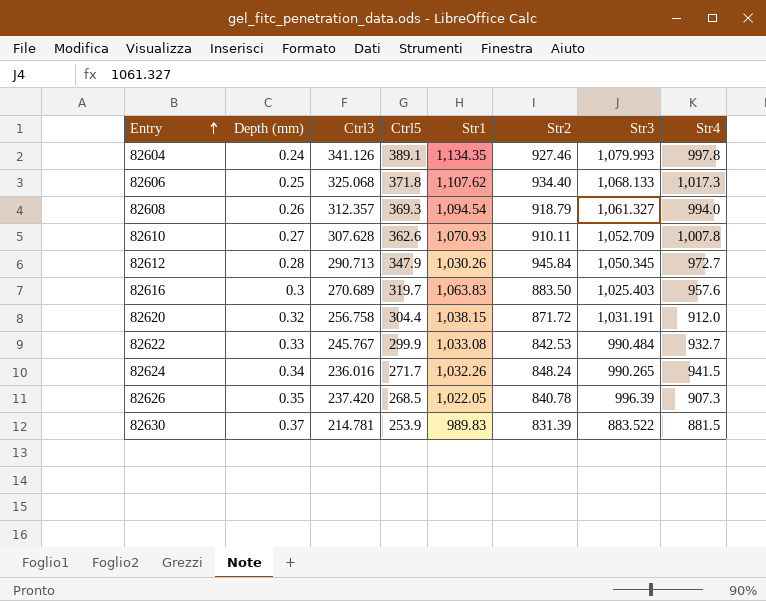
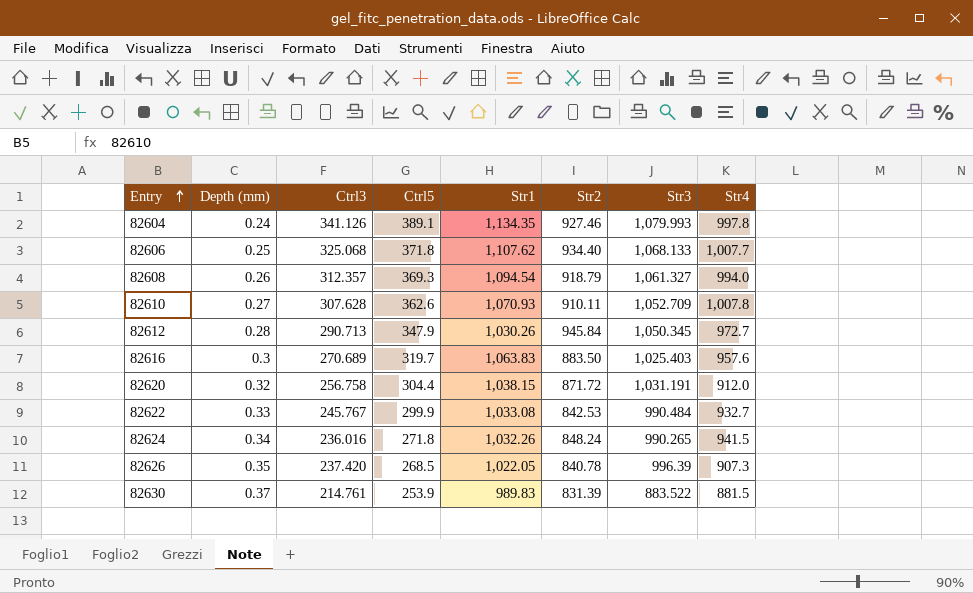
82606 | Str4: 1,017.3 -> 1,007.7
82624 | Ctrl5: 271.7 -> 271.8
82630 | Ctrl3: 214.781 -> 214.761

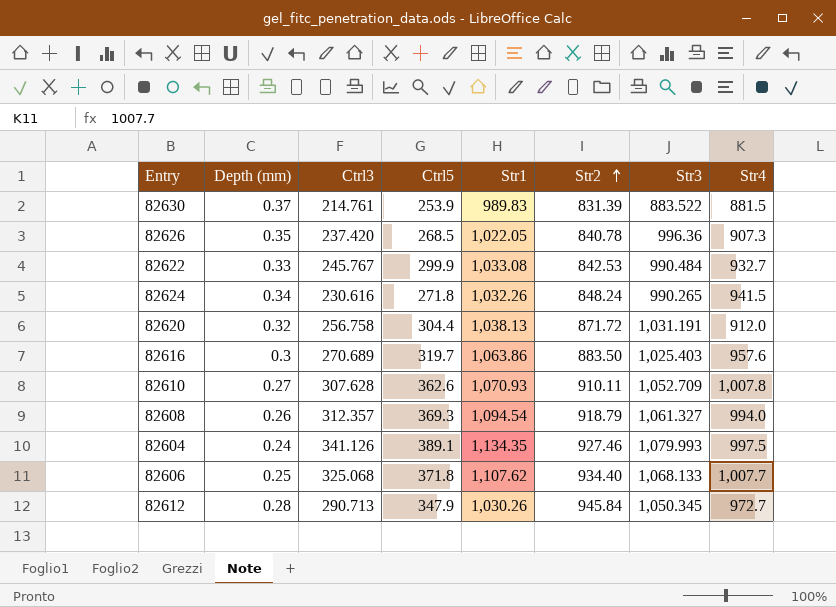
row order: Entry ascending -> Str2 ascending
82626 | Str3: 996.39 -> 996.36
82624 | Ctrl3: 236.016 -> 230.616
82620 | Str1: 1,038.15 -> 1,038.13
82616 | Str1: 1,063.83 -> 1,063.86
82604 | Str4: 997.8 -> 997.5

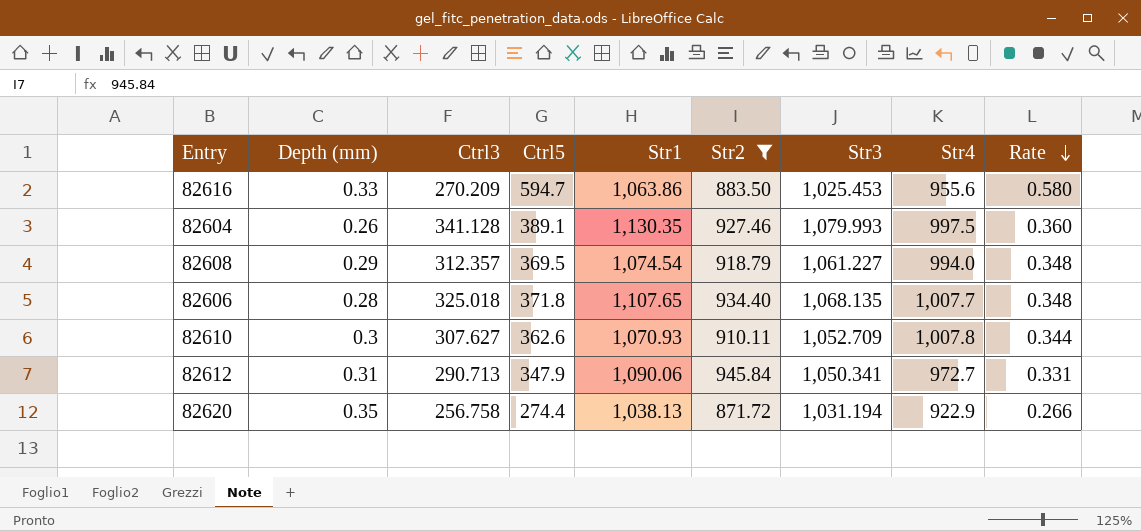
filter: none -> Str2 >= 871.72
row order: Str2 ascending -> Rate descending
column Rate | formula: none -> [Ctrl5] / [Str3]
82616 | Depth (mm): 0.3 -> 0.33
82616 | Ctrl3: 270.689 -> 270.209
82616 | Ctrl5: 319.7 -> 594.7
82616 | Str3: 1,025.403 -> 1,025.453
82616 | Str4: 957.6 -> 955.6
82604 | Depth (mm): 0.24 -> 0.26
82604 | Ctrl3: 341.126 -> 341.128
82604 | Str1: 1,134.35 -> 1,130.35
82608 | Depth (mm): 0.26 -> 0.29
82608 | Ctrl5: 369.3 -> 369.5
82608 | Str1: 1,094.54 -> 1,074.54
82608 | Str3: 1,061.327 -> 1,061.227
82606 | Depth (mm): 0.25 -> 0.28
82606 | Ctrl3: 325.068 -> 325.018
82606 | Str1: 1,107.62 -> 1,107.65
82606 | Str3: 1,068.133 -> 1,068.135
82610 | Depth (mm): 0.27 -> 0.3
82610 | Ctrl3: 307.628 -> 307.627
82612 | Depth (mm): 0.28 -> 0.31
82612 | Str1: 1,030.26 -> 1,090.06
82612 | Str3: 1,050.345 -> 1,050.341
82620 | Depth (mm): 0.32 -> 0.35
82620 | Ctrl5: 304.4 -> 274.4
82620 | Str3: 1,031.191 -> 1,031.194
82620 | Str4: 912.0 -> 922.9

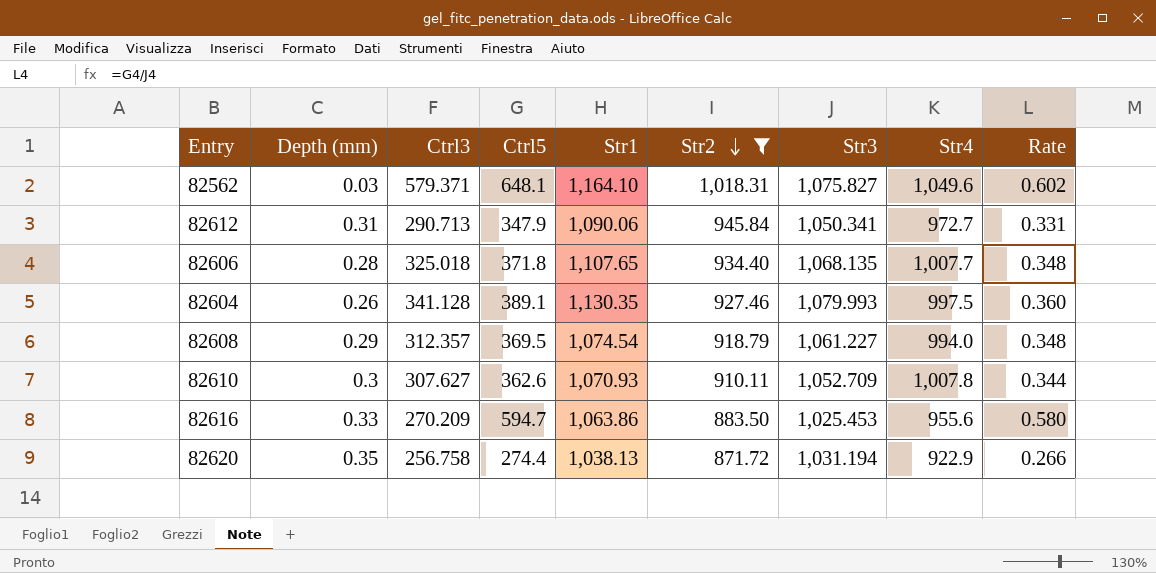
row order: Rate descending -> Str2 descending
row 82562: none -> 0.03 | 579.371 | 648.1 | 1,164.10 | 1,018.31 | 1,075.827 | 1,049.6 | 0.602

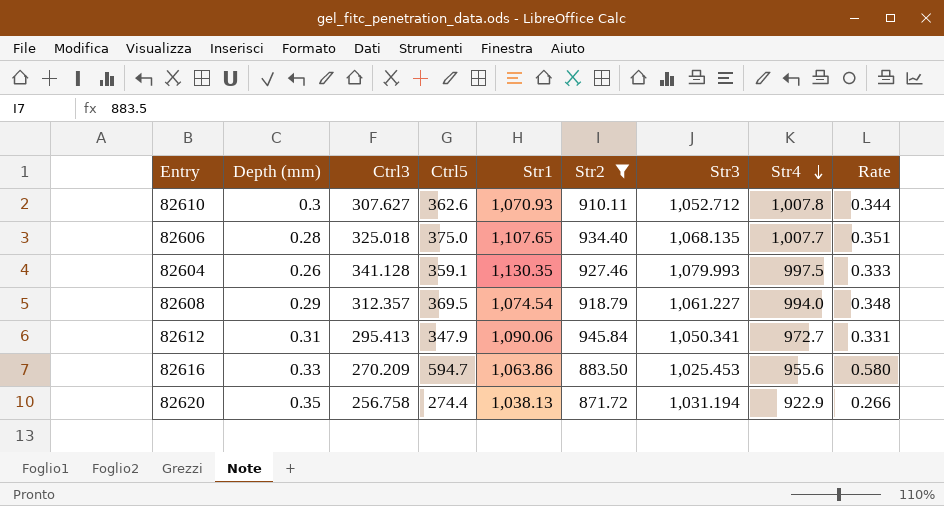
row order: Str2 descending -> Str4 descending
row 82562: 0.03 | 579.371 | 648.1 | 1,164.10 | 1,018.31 | 1,075.827 | 1,049.6 | 0.602 -> none
82610 | Str3: 1,052.709 -> 1,052.712
82606 | Ctrl5: 371.8 -> 375.0
82606 | Rate: 0.348 -> 0.351
82604 | Ctrl5: 389.1 -> 359.1
82604 | Rate: 0.360 -> 0.333
82612 | Ctrl3: 290.713 -> 295.413

